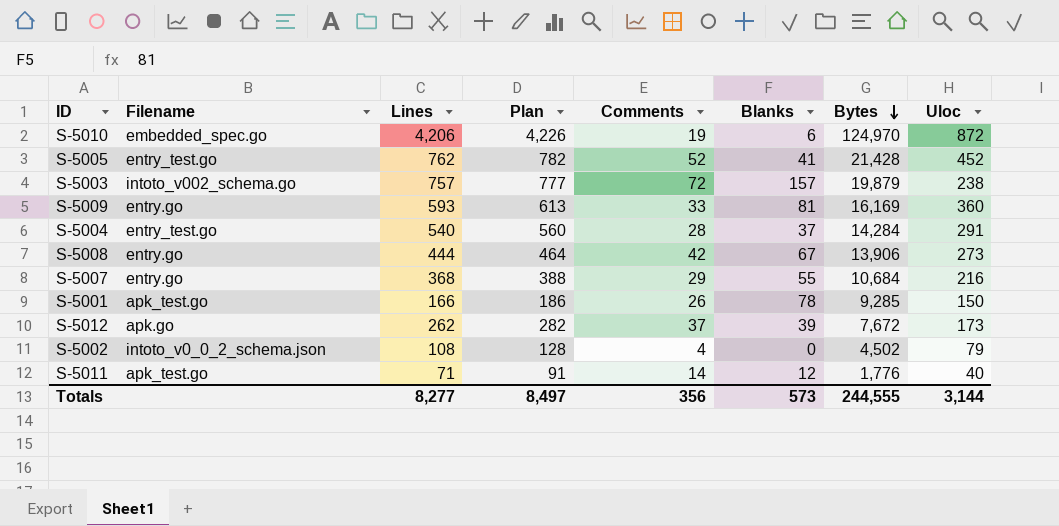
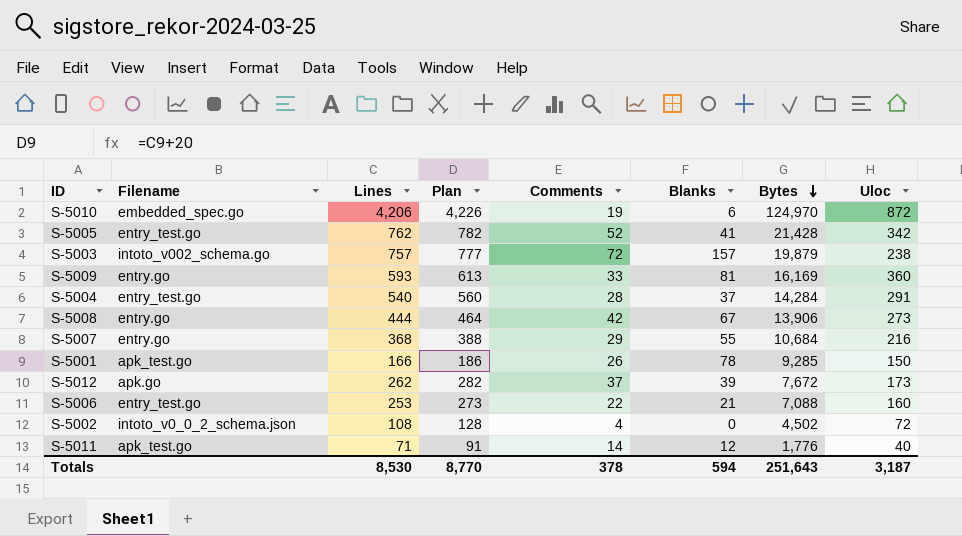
S-5005 | Uloc: 452 -> 342
row S-5006: none -> entry_test.go | 253 | 273 | 22 | 21 | 7,088 | 160
S-5002 | Uloc: 79 -> 72
Totals | Lines: 8,277 -> 8,530
Totals | Plan: 8,497 -> 8,770
Totals | Comments: 356 -> 378
Totals | Blanks: 573 -> 594
Totals | Bytes: 244,555 -> 251,643
Totals | Uloc: 3,144 -> 3,187

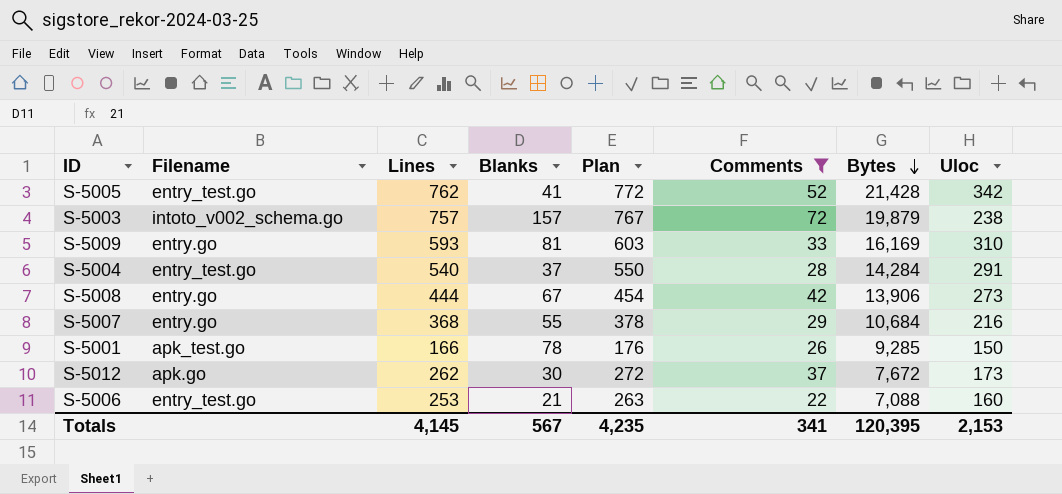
filter: none -> Comments >= 22
column Blanks | position: 6 -> 4
column Plan | formula: [Lines] + 20 -> [Lines] + 10
S-5009 | Uloc: 360 -> 310
S-5012 | Blanks: 39 -> 30
Totals | Lines: 8,530 -> 4,145
Totals | Blanks: 594 -> 567
Totals | Plan: 8,770 -> 4,235
Totals | Comments: 378 -> 341
Totals | Bytes: 251,643 -> 120,395
Totals | Uloc: 3,187 -> 2,153

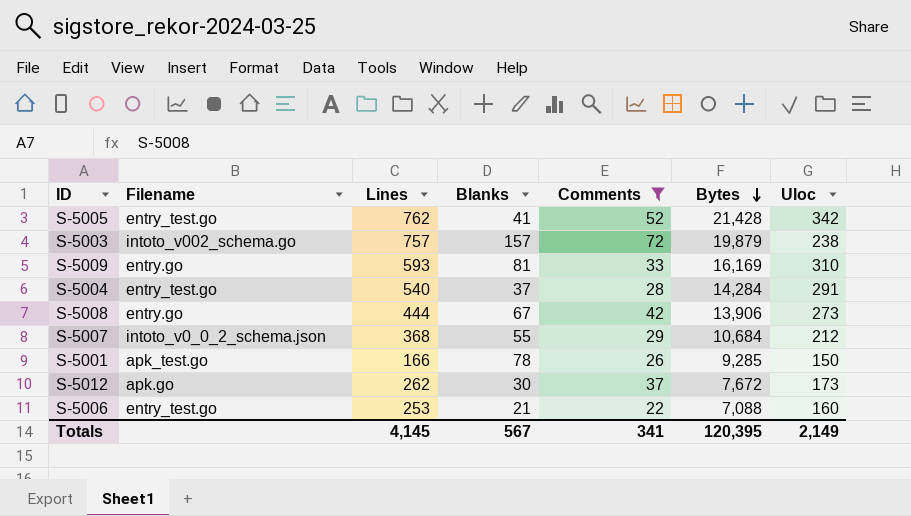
column Plan | formula: [Lines] + 10 -> none
S-5007 | Filename: entry.go -> intoto_v0_0_2_schema.json
S-5007 | Uloc: 216 -> 212
Totals | Uloc: 2,153 -> 2,149

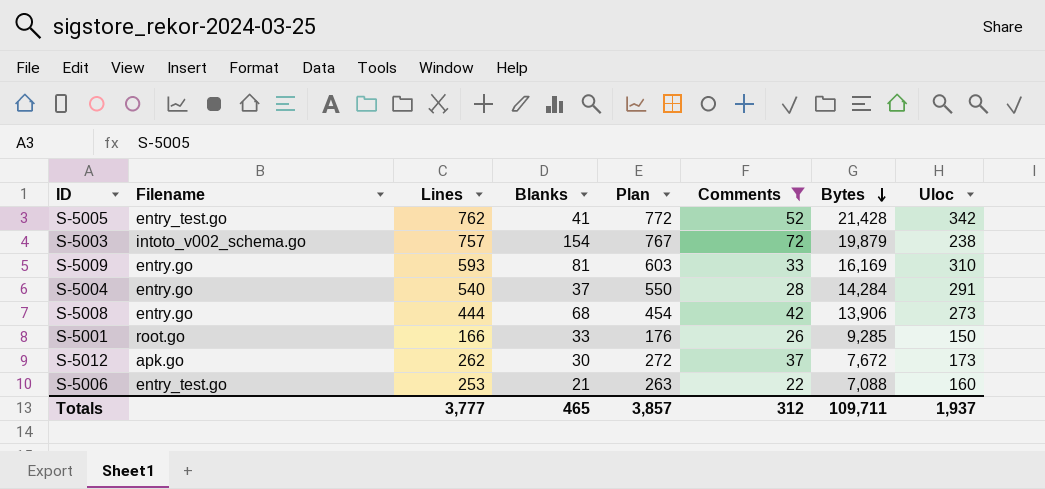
column Plan | formula: none -> [Lines] + 10
row S-5007: intoto_v0_0_2_schema.json | 368 | 55 | 29 | 10,684 | 212 -> none
S-5003 | Blanks: 157 -> 154
S-5004 | Filename: entry_test.go -> entry.go
S-5008 | Blanks: 67 -> 68
S-5001 | Filename: apk_test.go -> root.go
S-5001 | Blanks: 78 -> 33
Totals | Lines: 4,145 -> 3,777
Totals | Blanks: 567 -> 465
Totals | Comments: 341 -> 312
Totals | Bytes: 120,395 -> 109,711
Totals | Uloc: 2,149 -> 1,937

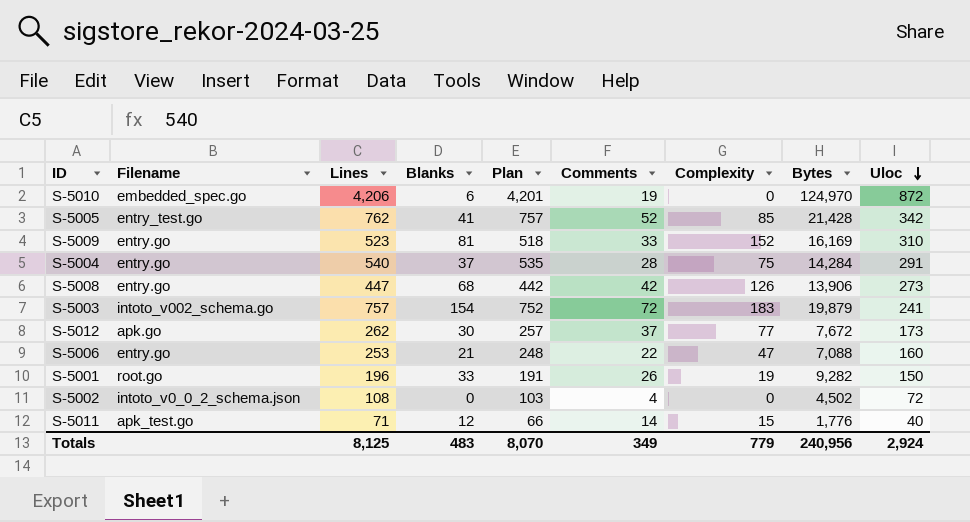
filter: Comments >= 22 -> none
row order: Bytes descending -> Uloc descending
column Plan | formula: [Lines] + 10 -> [Lines] - 5
column Complexity | position: none -> 7
S-5009 | Lines: 593 -> 523
S-5008 | Lines: 444 -> 447
S-5003 | Uloc: 238 -> 241
S-5006 | Filename: entry_test.go -> entry.go
S-5001 | Lines: 166 -> 196
S-5001 | Bytes: 9,285 -> 9,282
Totals | Lines: 3,777 -> 8,125
Totals | Blanks: 465 -> 483
Totals | Plan: 3,857 -> 8,070
Totals | Comments: 312 -> 349
Totals | Bytes: 109,711 -> 240,956
Totals | Uloc: 1,937 -> 2,924

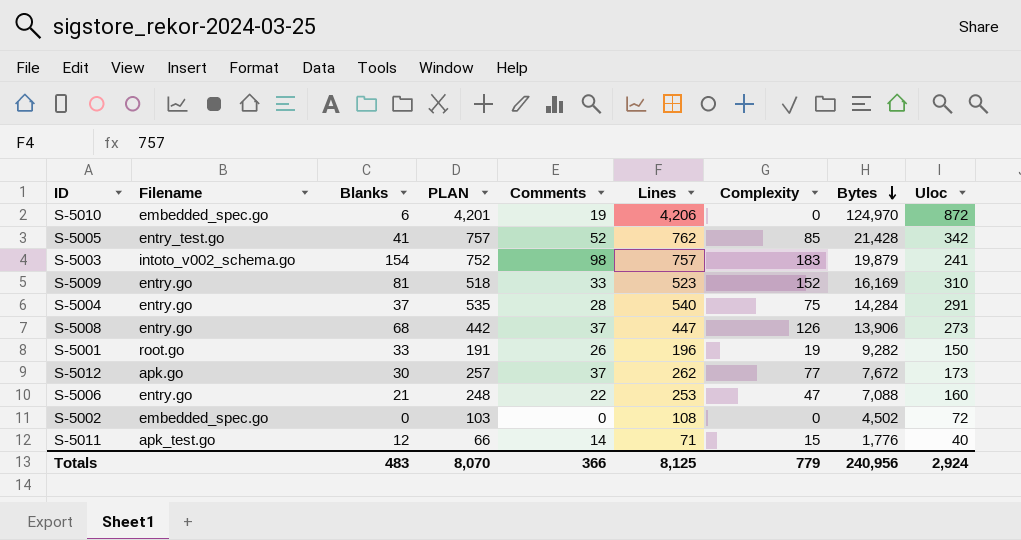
row order: Uloc descending -> Bytes descending
column name: Plan -> PLAN
column Lines | position: 3 -> 6
S-5003 | Comments: 72 -> 98
S-5008 | Comments: 42 -> 37
S-5002 | Filename: intoto_v0_0_2_schema.json -> embedded_spec.go
S-5002 | Comments: 4 -> 0
Totals | Comments: 349 -> 366

